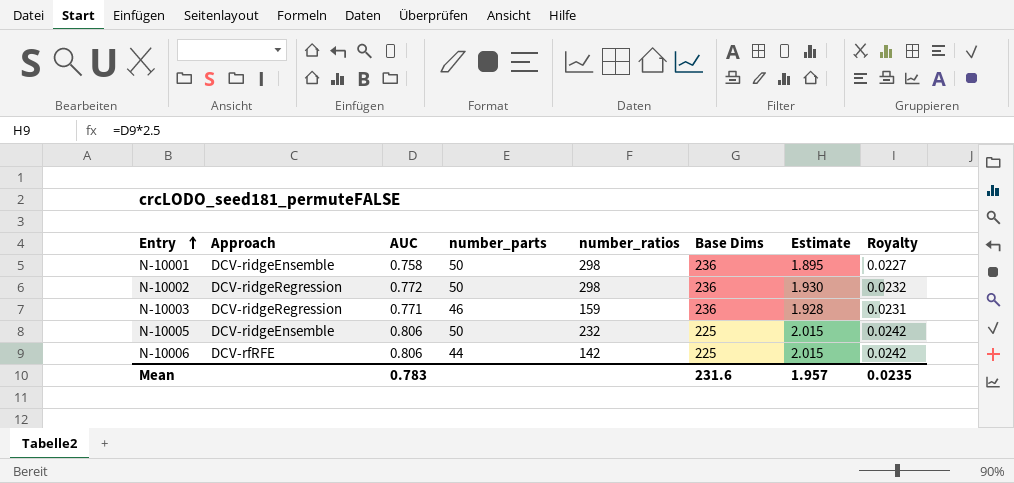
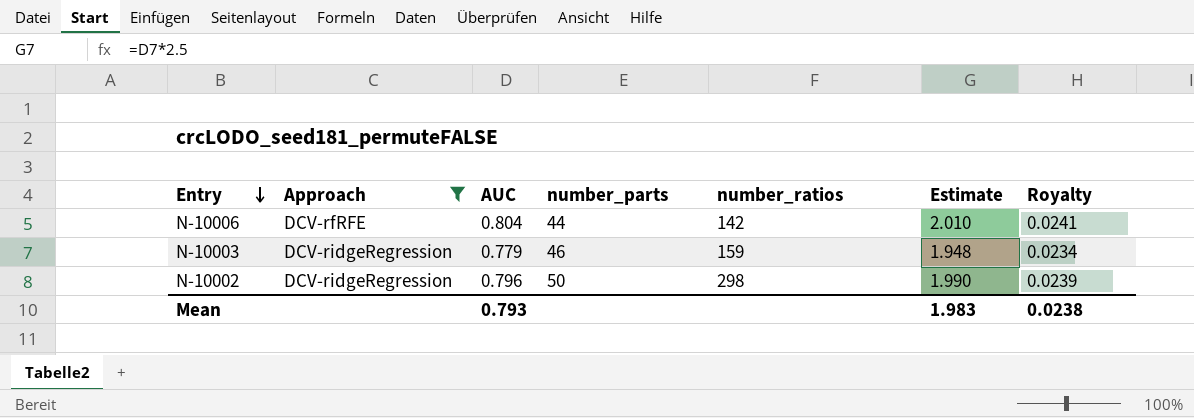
filter: none -> Approach != DCV-ridgeEnsemble
row order: Entry ascending -> Entry descending
column Base Dims | position: 6 -> none
N-10006 | AUC: 0.806 -> 0.804
N-10006 | Estimate: 2.015 -> 2.010
N-10006 | Royalty: 0.0242 -> 0.0241
N-10003 | AUC: 0.771 -> 0.779
N-10003 | Estimate: 1.928 -> 1.948
N-10003 | Royalty: 0.0231 -> 0.0234
N-10002 | AUC: 0.772 -> 0.796
N-10002 | Estimate: 1.930 -> 1.990
N-10002 | Royalty: 0.0232 -> 0.0239
Mean | AUC: 0.783 -> 0.793
Mean | Estimate: 1.957 -> 1.983
Mean | Royalty: 0.0235 -> 0.0238

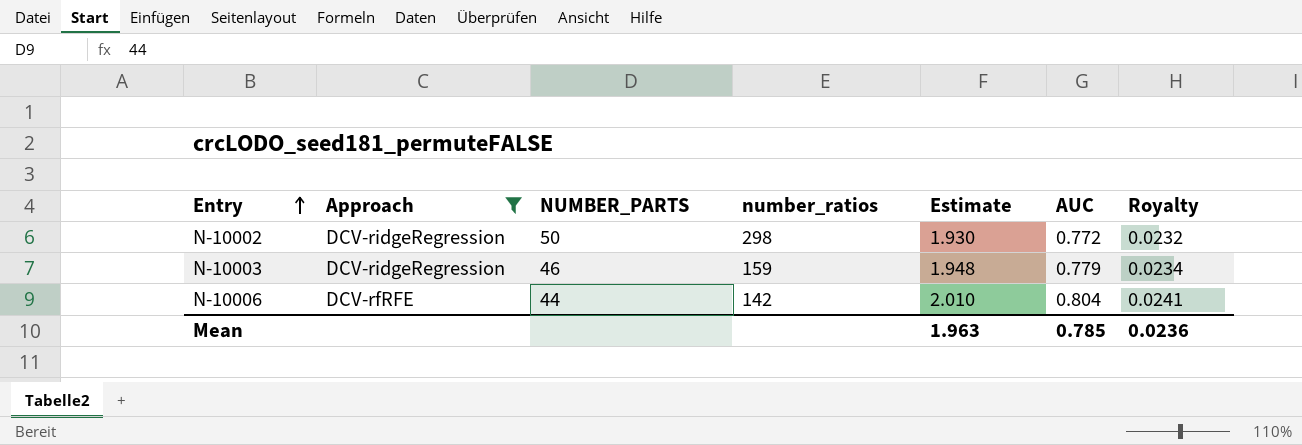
row order: Entry descending -> Entry ascending
column name: number_parts -> NUMBER_PARTS
column AUC | position: 3 -> 6
N-10002 | Estimate: 1.990 -> 1.930
N-10002 | AUC: 0.796 -> 0.772
N-10002 | Royalty: 0.0239 -> 0.0232
Mean | Estimate: 1.983 -> 1.963
Mean | AUC: 0.793 -> 0.785
Mean | Royalty: 0.0238 -> 0.0236

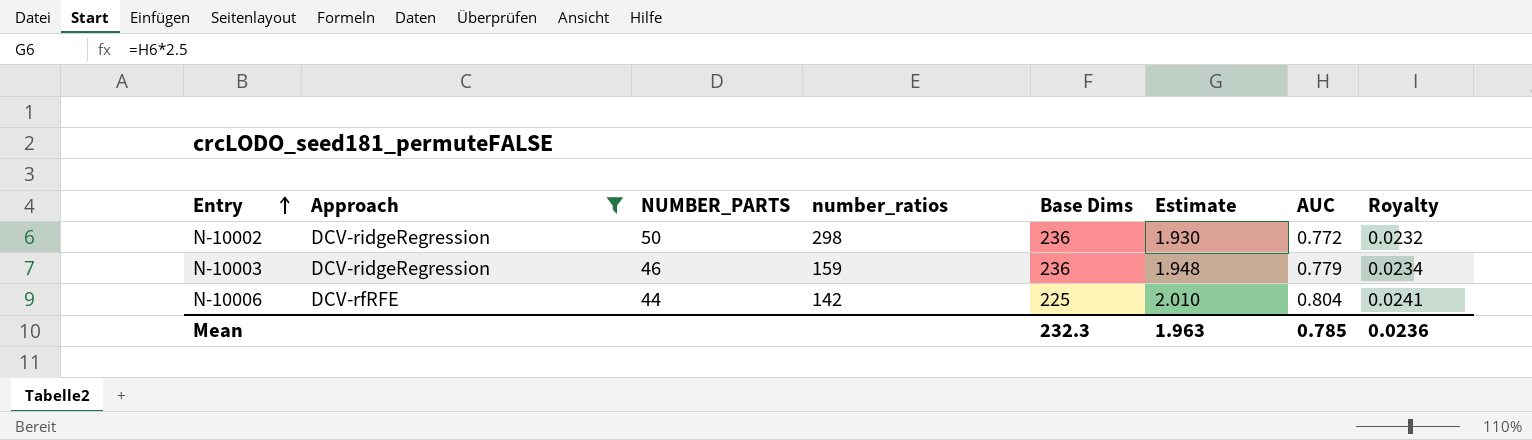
column Base Dims | position: none -> 5

